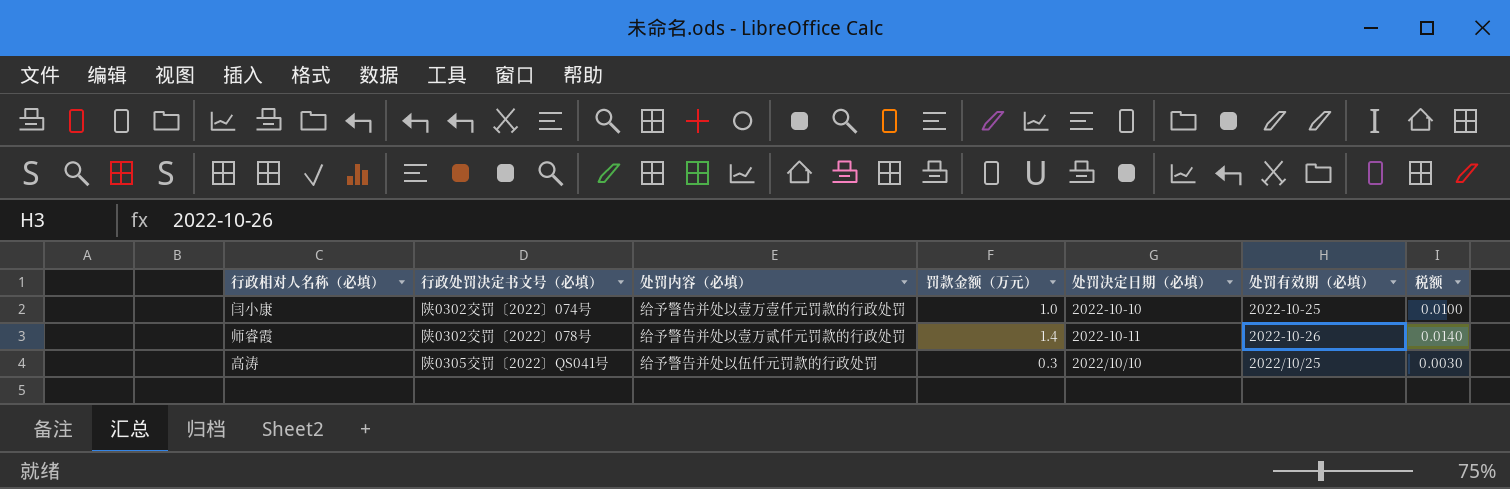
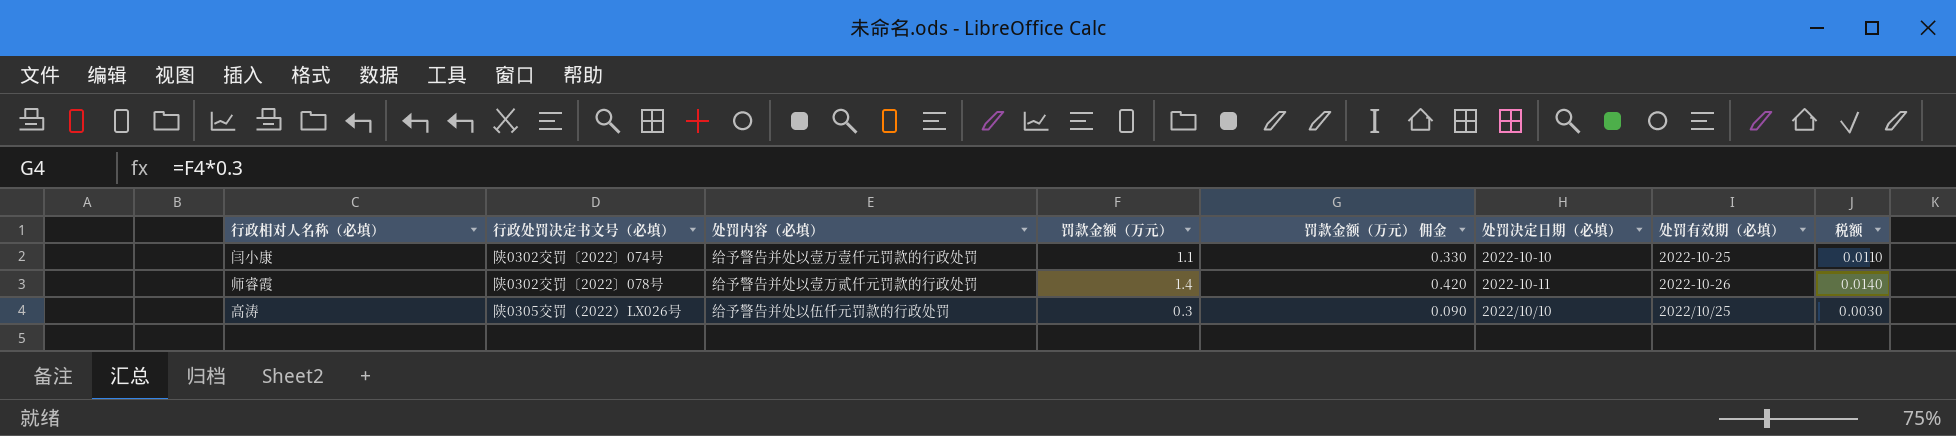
column 罚款金额（万元） 佣金 | formula: none -> [罚款金额（万元）] * 0.3
闫小康 | 罚款金额（万元）: 1.0 -> 1.1
闫小康 | 税额: 0.0100 -> 0.0110
高涛 | 行政处罚决定书文号（必填）: 陕0305交罚〔2022〕QS041号 -> 陕0305交罚（2022）LX026号

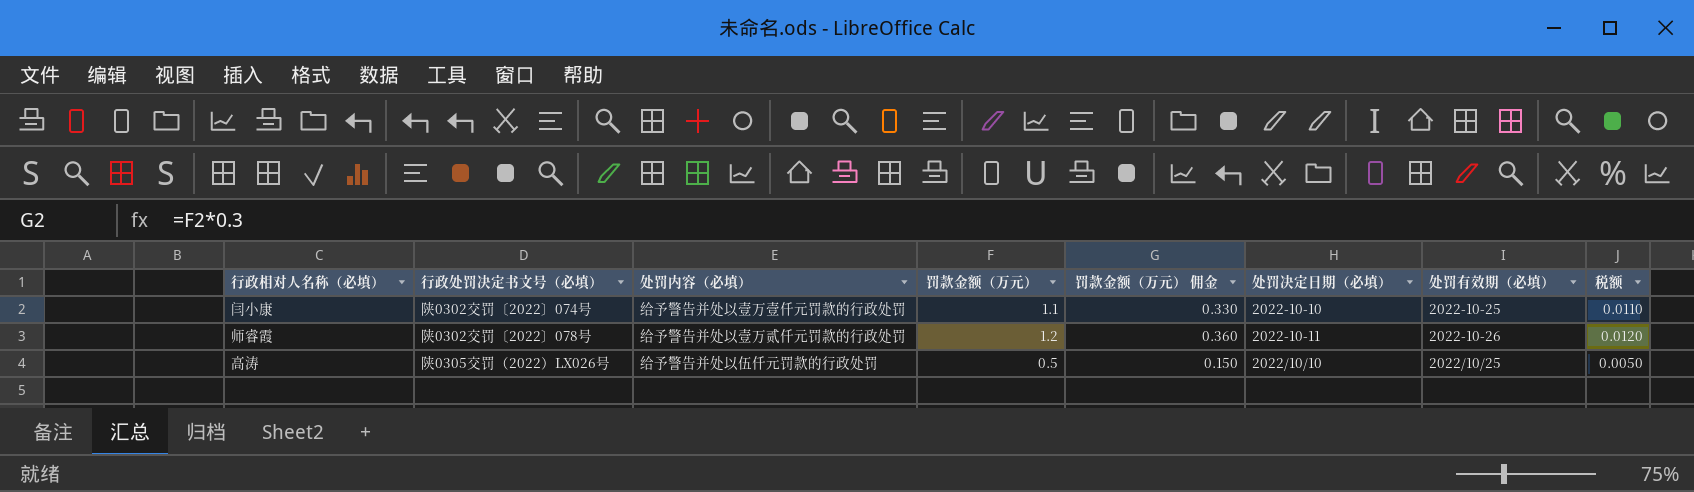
师睿霞 | 罚款金额（万元）: 1.4 -> 1.2
师睿霞 | 罚款金额（万元） 佣金: 0.420 -> 0.360
师睿霞 | 税额: 0.0140 -> 0.0120
高涛 | 罚款金额（万元）: 0.3 -> 0.5
高涛 | 罚款金额（万元） 佣金: 0.090 -> 0.150
高涛 | 税额: 0.0030 -> 0.0050

